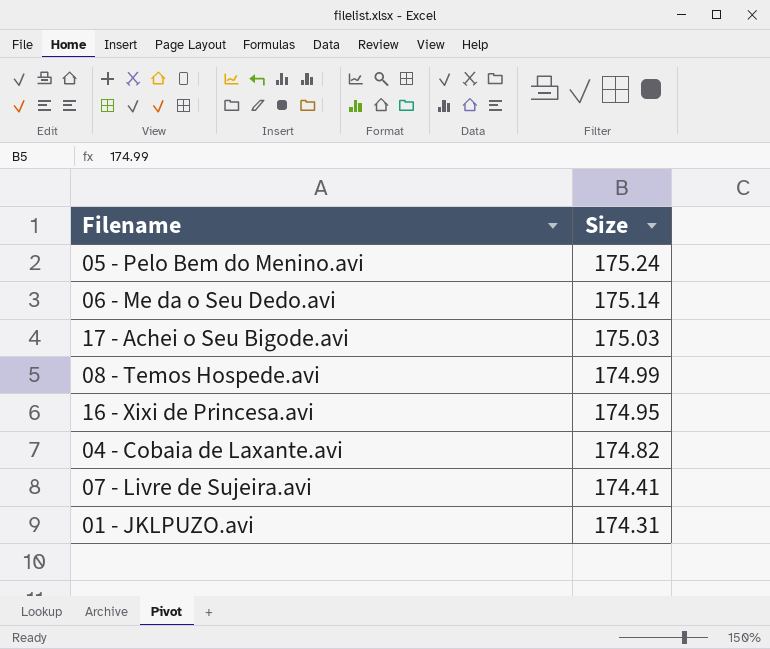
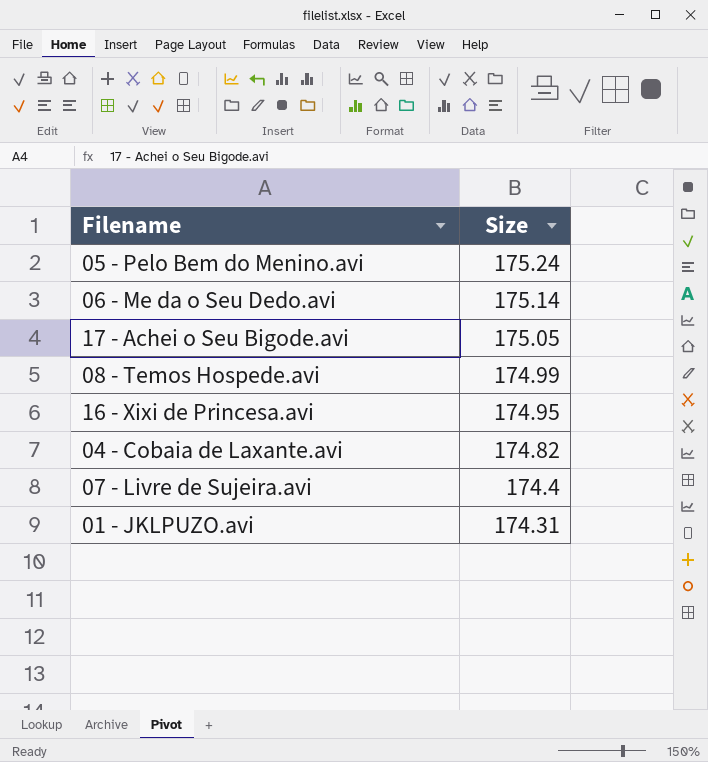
17 - Achei o Seu Bigode.avi | Size: 175.03 -> 175.05
07 - Livre de Sujeira.avi | Size: 174.41 -> 174.4

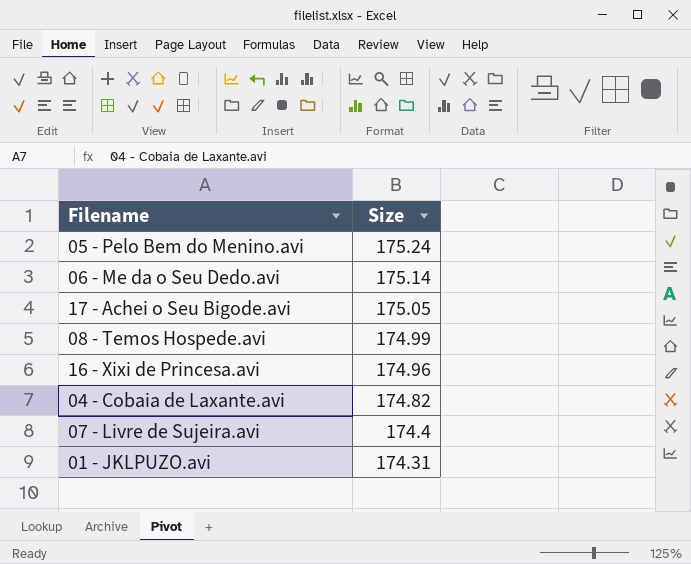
16 - Xixi de Princesa.avi | Size: 174.95 -> 174.96

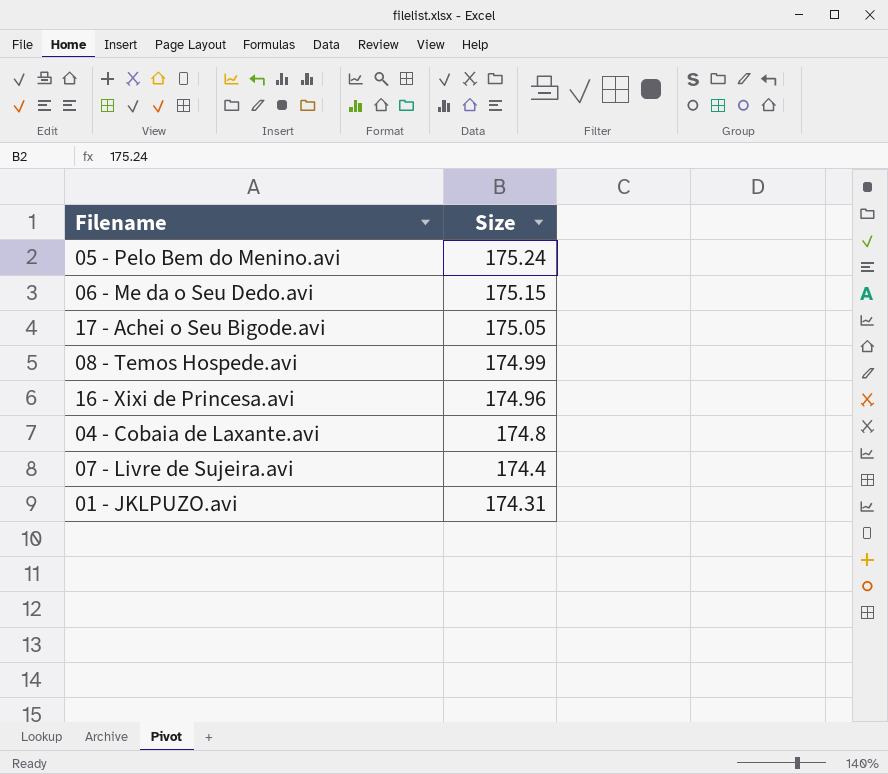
06 - Me da o Seu Dedo.avi | Size: 175.14 -> 175.15
04 - Cobaia de Laxante.avi | Size: 174.82 -> 174.8

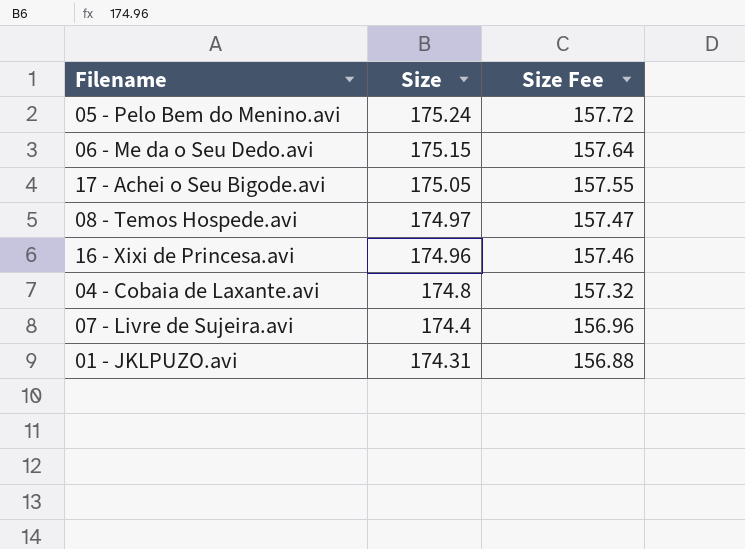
column Size Fee | formula: none -> [Size] * 0.9
08 - Temos Hospede.avi | Size: 174.99 -> 174.97

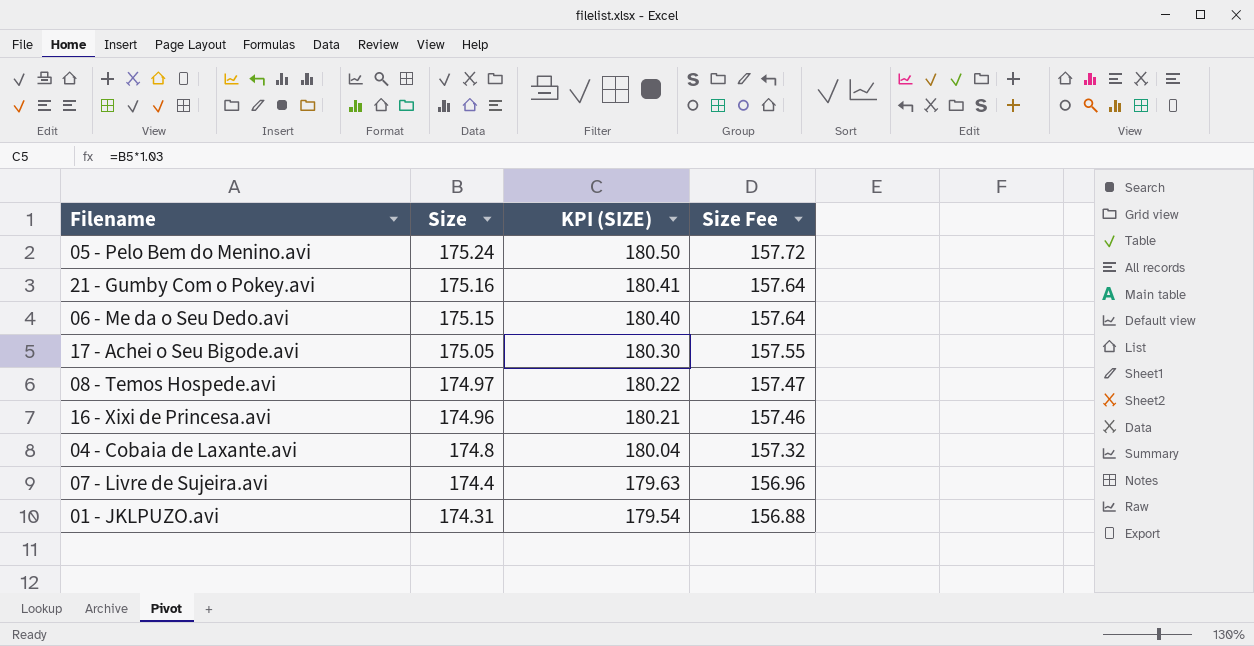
column KPI (SIZE) | formula: none -> [Size] * 1.03
row 21 - Gumby Com o Pokey.avi: none -> 175.16 | 180.41 | 157.64

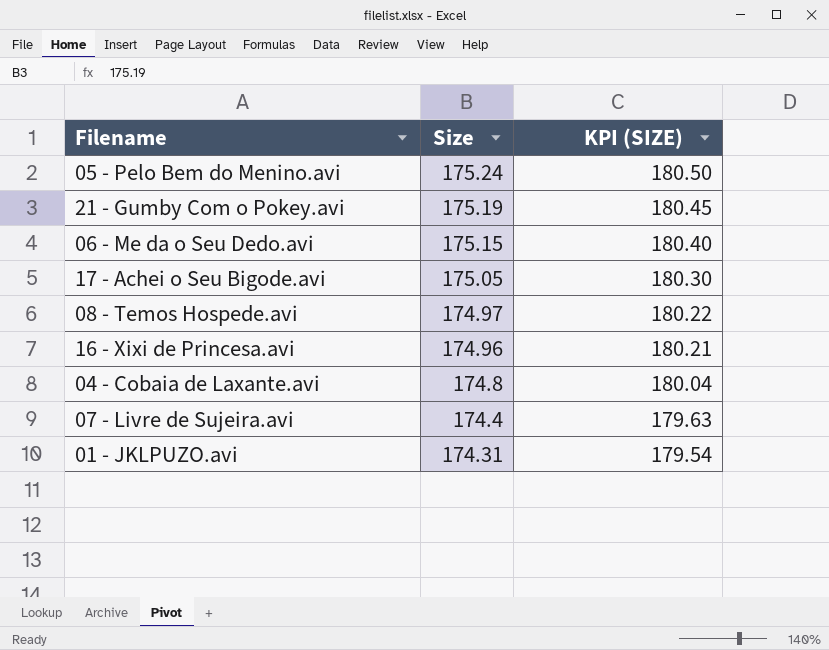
column Size Fee | formula: [Size] * 0.9 -> none
21 - Gumby Com o Pokey.avi | Size: 175.16 -> 175.19
21 - Gumby Com o Pokey.avi | KPI (SIZE): 180.41 -> 180.45

